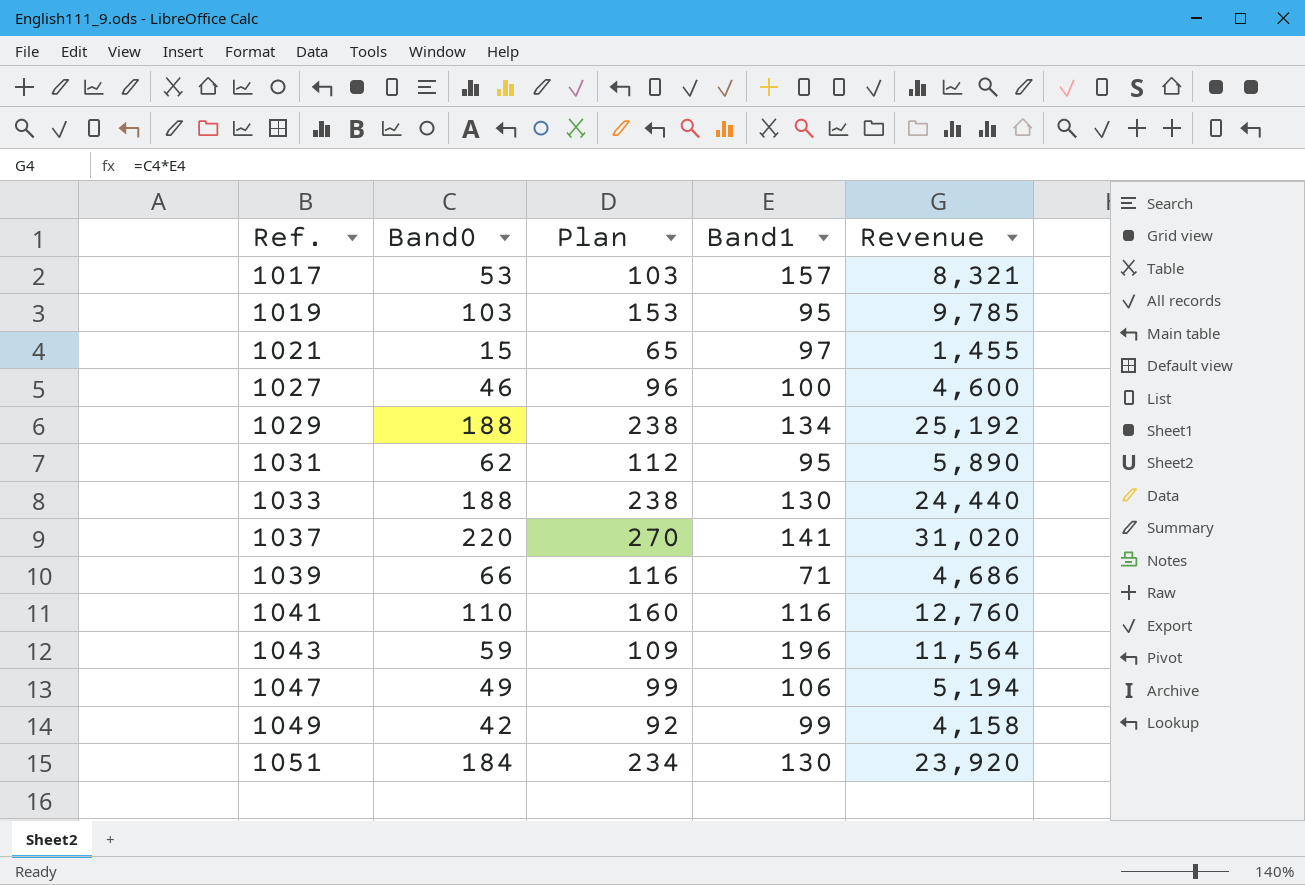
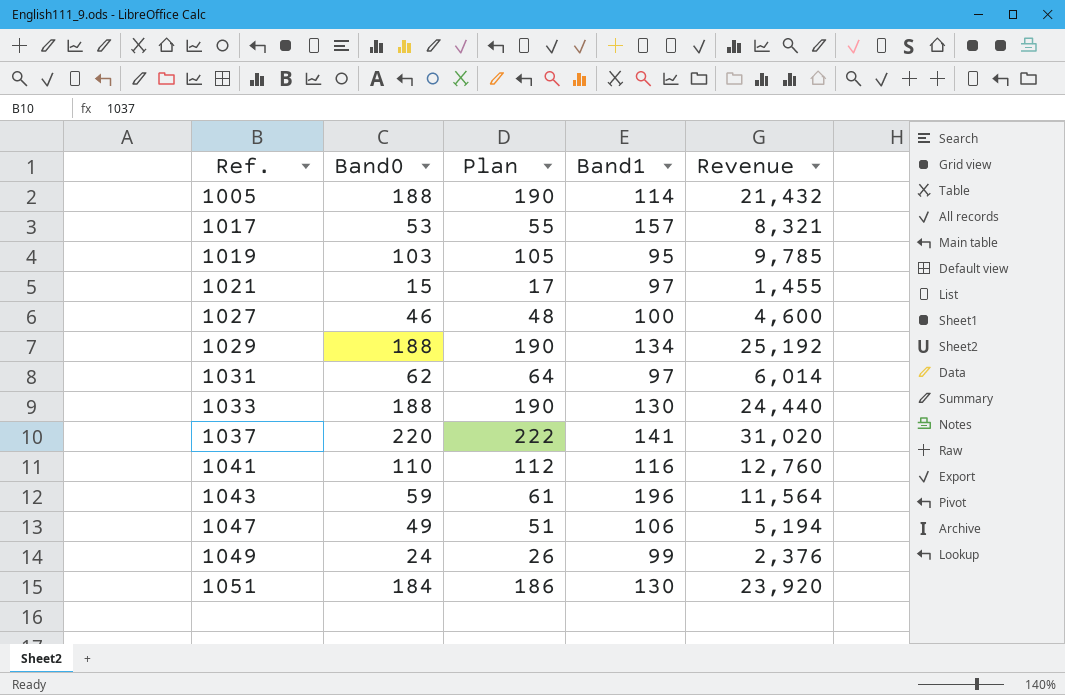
column Plan | formula: [Band0] + 50 -> [Band0] + 2
row 1039: 66 | 116 | 71 | 4,686 -> none
row 1005: none -> 188 | 190 | 114 | 21,432
1031 | Band1: 95 -> 97
1031 | Revenue: 5,890 -> 6,014
1049 | Band0: 42 -> 24
1049 | Revenue: 4,158 -> 2,376

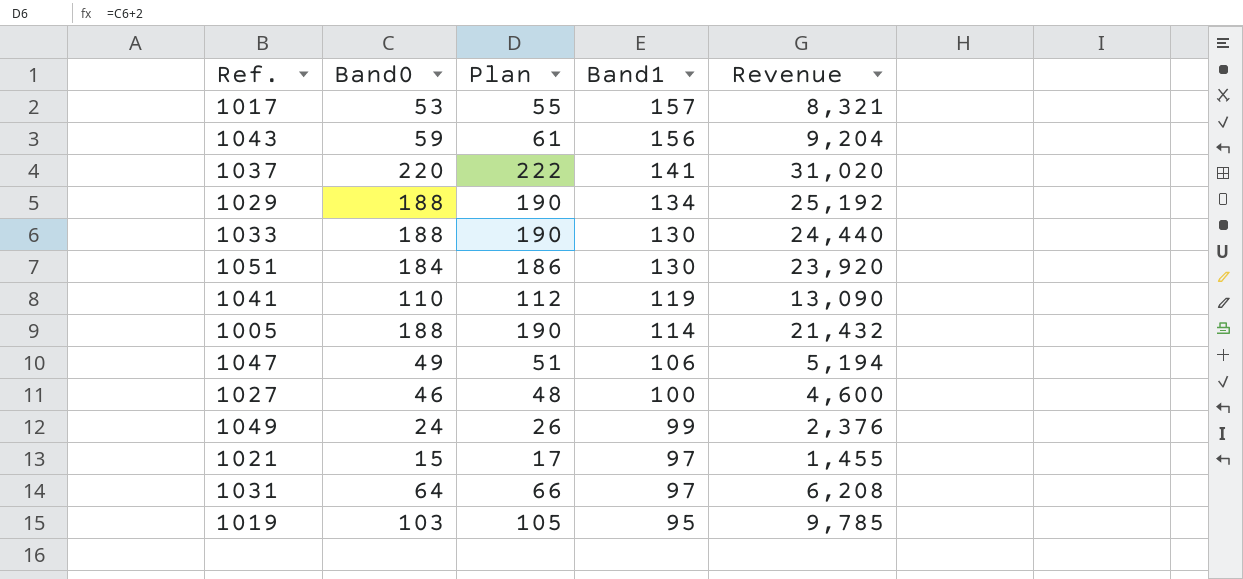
row order: Ref. ascending -> Band1 descending
1043 | Band1: 196 -> 156
1043 | Revenue: 11,564 -> 9,204
1041 | Band1: 116 -> 119
1041 | Revenue: 12,760 -> 13,090
1031 | Band0: 62 -> 64
1031 | Plan: 64 -> 66
1031 | Revenue: 6,014 -> 6,208

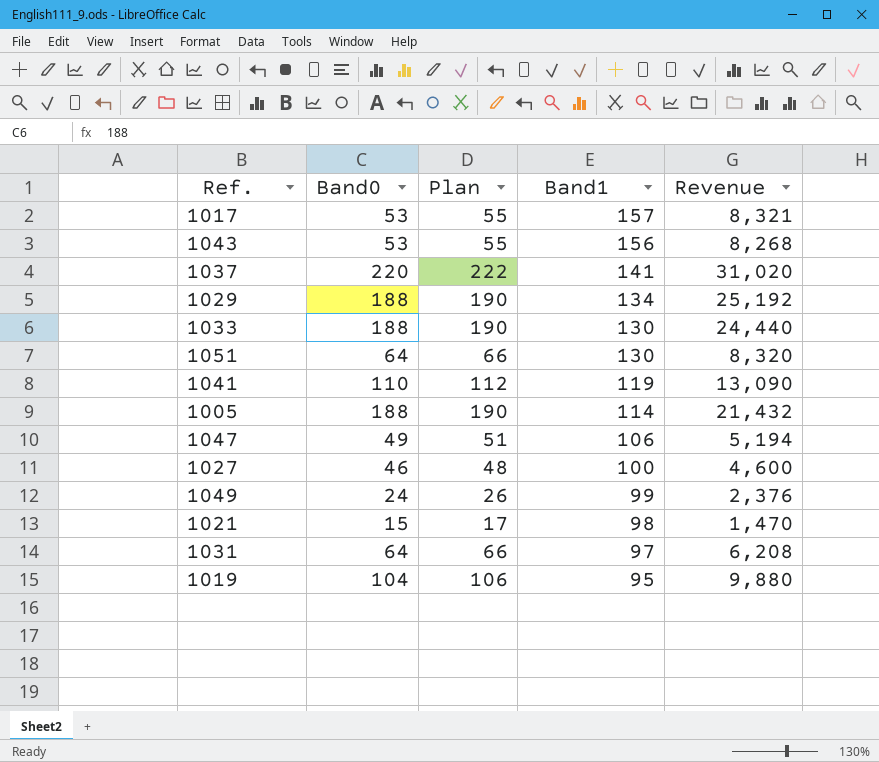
1043 | Band0: 59 -> 53
1043 | Plan: 61 -> 55
1043 | Revenue: 9,204 -> 8,268
1051 | Band0: 184 -> 64
1051 | Plan: 186 -> 66
1051 | Revenue: 23,920 -> 8,320
1021 | Band1: 97 -> 98
1021 | Revenue: 1,455 -> 1,470
1019 | Band0: 103 -> 104
1019 | Plan: 105 -> 106
1019 | Revenue: 9,785 -> 9,880

